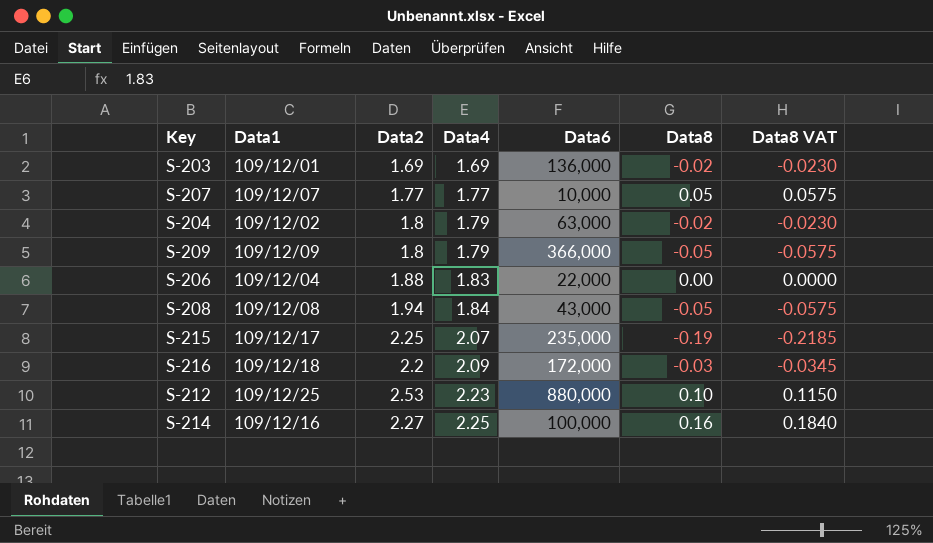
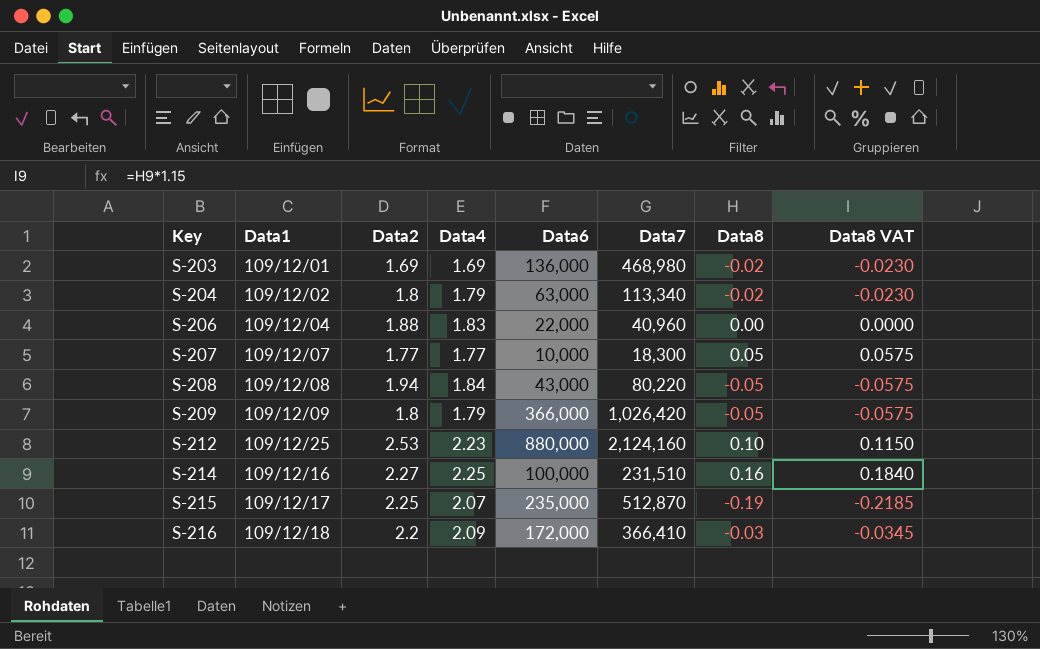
row order: Data4 ascending -> Key ascending
column Data7 | position: none -> 6

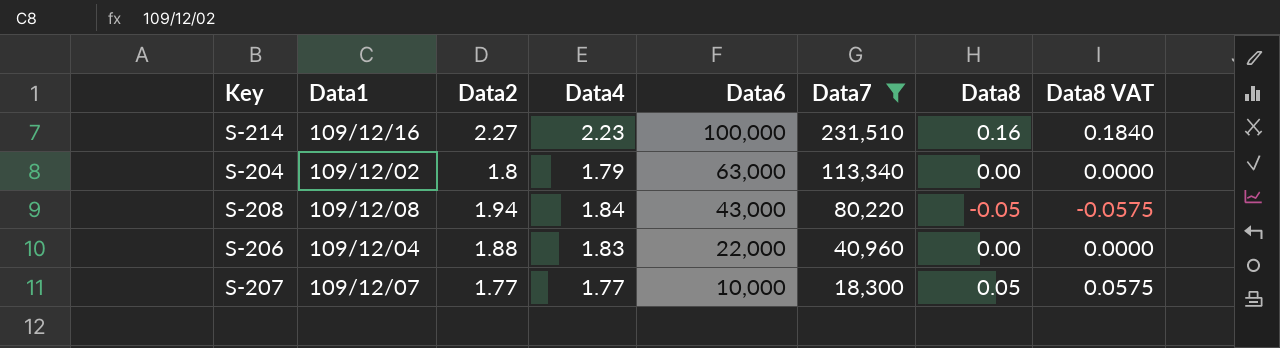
filter: none -> Data7 <= 231,510
row order: Key ascending -> Data6 descending
S-214 | Data4: 2.25 -> 2.23
S-204 | Data8: -0.02 -> 0.00
S-204 | Data8 VAT: -0.0230 -> 0.0000

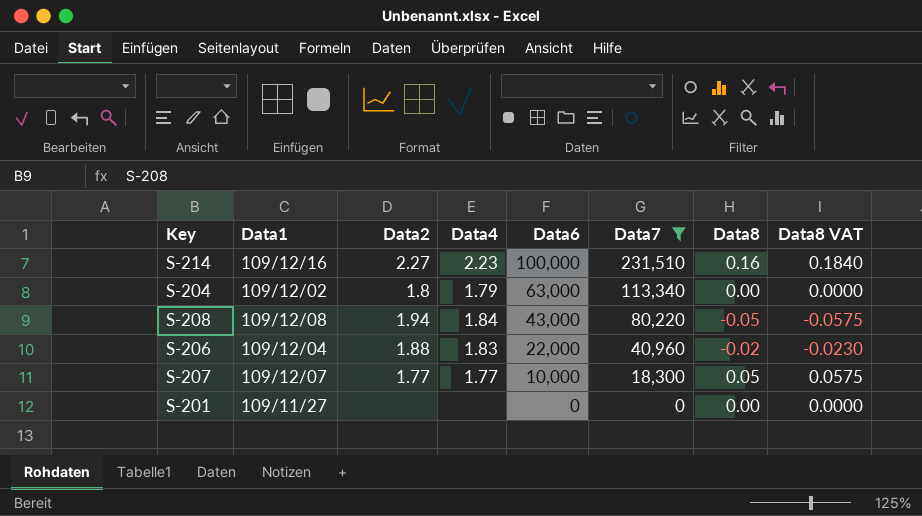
S-206 | Data8: 0.00 -> -0.02
S-206 | Data8 VAT: 0.0000 -> -0.0230
row S-201: none -> 109/11/27 | none | none | 0 | 0 | 0.00 | 0.0000

